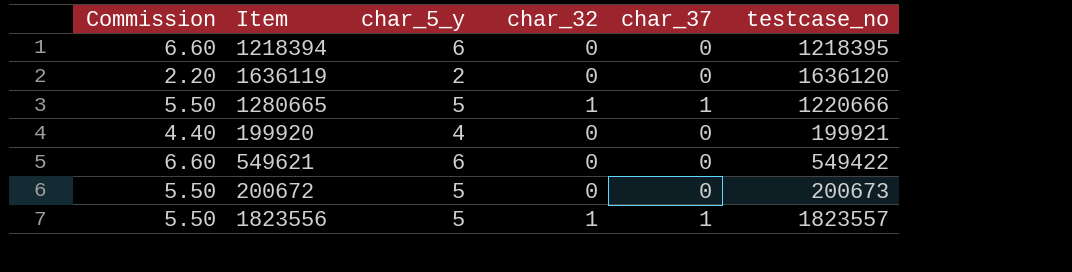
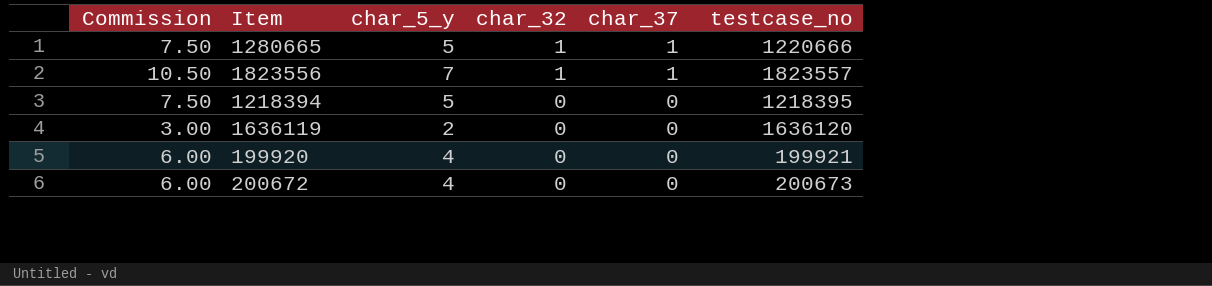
row order: none -> char_32 descending
column Commission | formula: [char_5_y] * 1.1 -> [char_5_y] * 1.5
row 549621: 6.60 | 6 | 0 | 0 | 549422 -> none
1823556 | char_5_y: 5 -> 7
1218394 | char_5_y: 6 -> 5
200672 | char_5_y: 5 -> 4

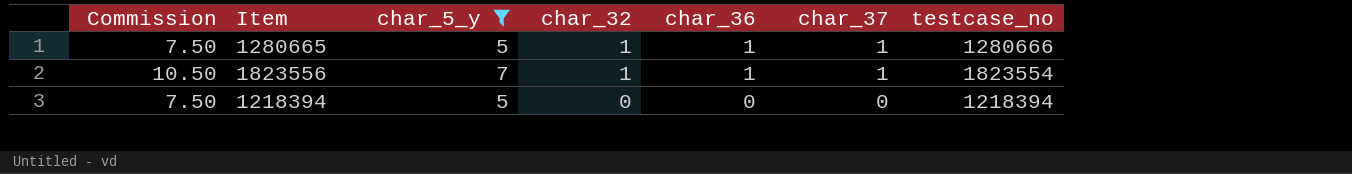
filter: none -> char_5_y >= 5
column char_36 | position: none -> 5
1280665 | testcase_no: 1220666 -> 1280666
1823556 | testcase_no: 1823557 -> 1823554
1218394 | testcase_no: 1218395 -> 1218394

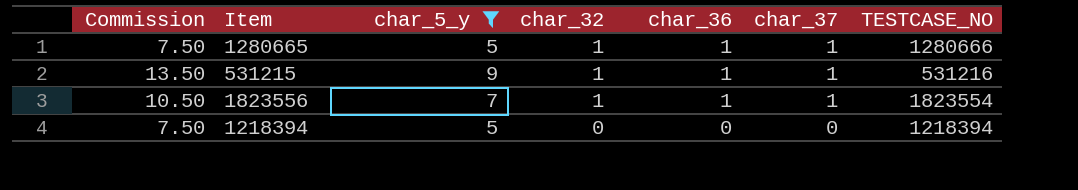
column name: testcase_no -> TESTCASE_NO
row 531215: none -> 13.50 | 9 | 1 | 1 | 1 | 531216

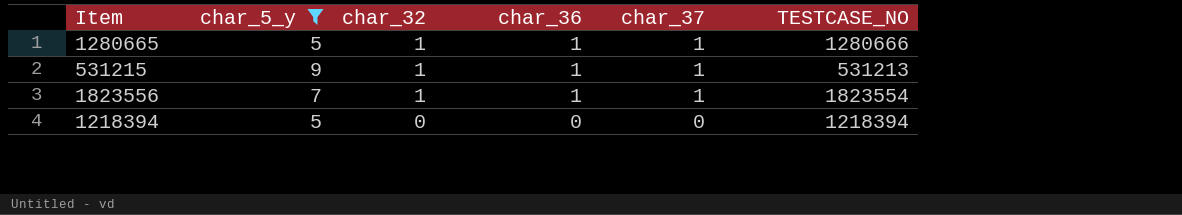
column Commission | formula: [char_5_y] * 1.5 -> none
531215 | TESTCASE_NO: 531216 -> 531213

